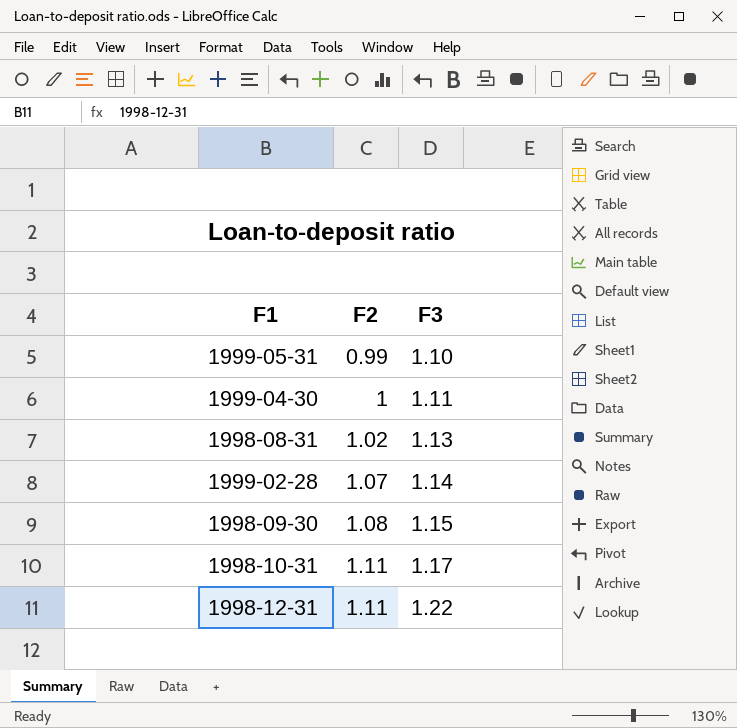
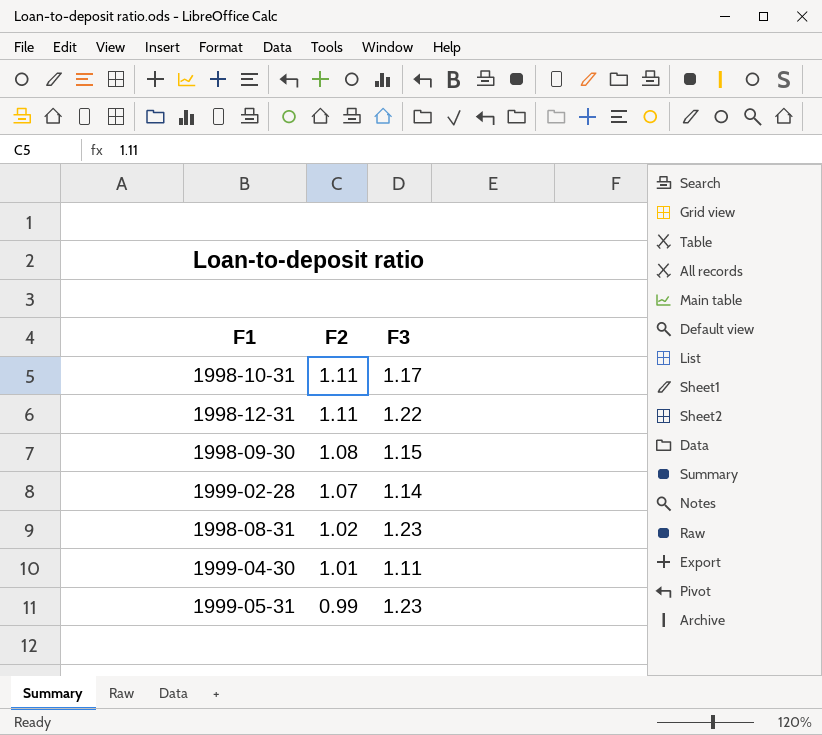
row order: F2 ascending -> F2 descending
1998-08-31 | F3: 1.13 -> 1.23
1999-04-30 | F2: 1 -> 1.01
1999-05-31 | F3: 1.10 -> 1.23

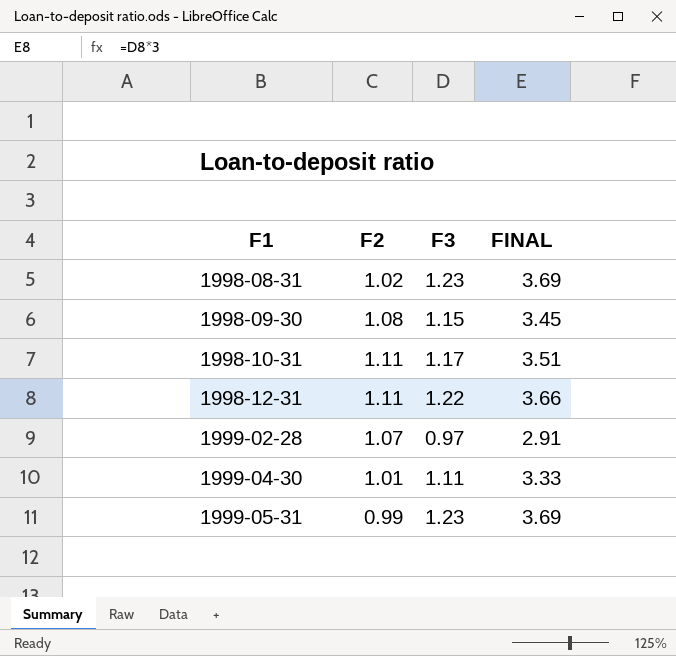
row order: F2 descending -> F1 ascending
column FINAL | formula: none -> [F3] * 3
1999-02-28 | F3: 1.14 -> 0.97

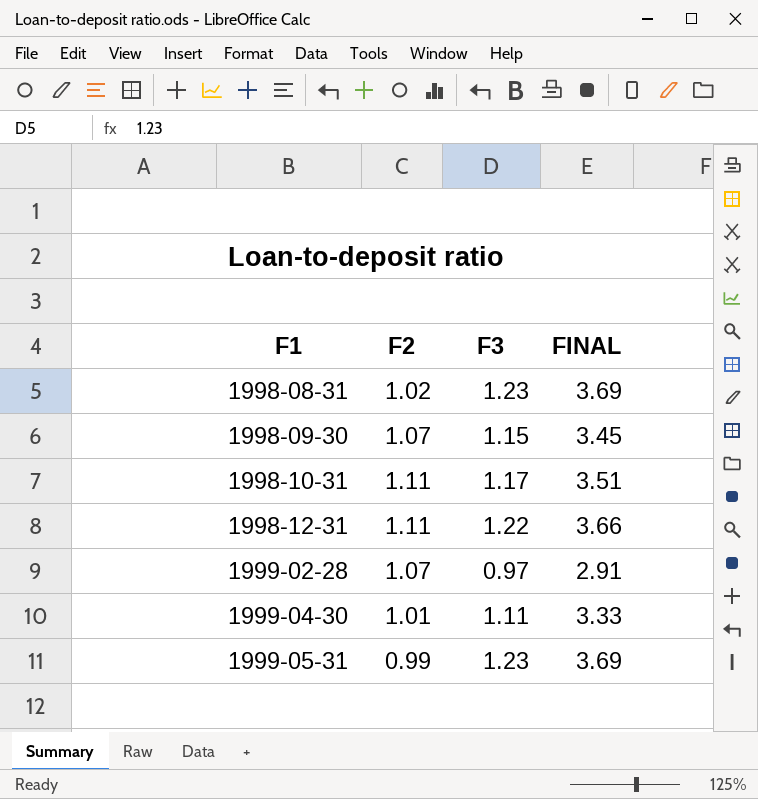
1998-09-30 | F2: 1.08 -> 1.07

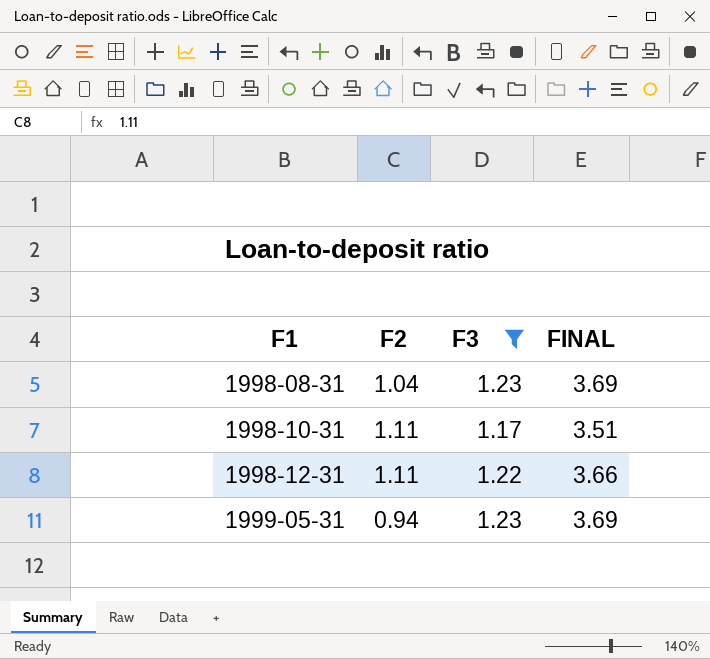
filter: none -> F3 >= 1.17
1998-08-31 | F2: 1.02 -> 1.04
1999-05-31 | F2: 0.99 -> 0.94

